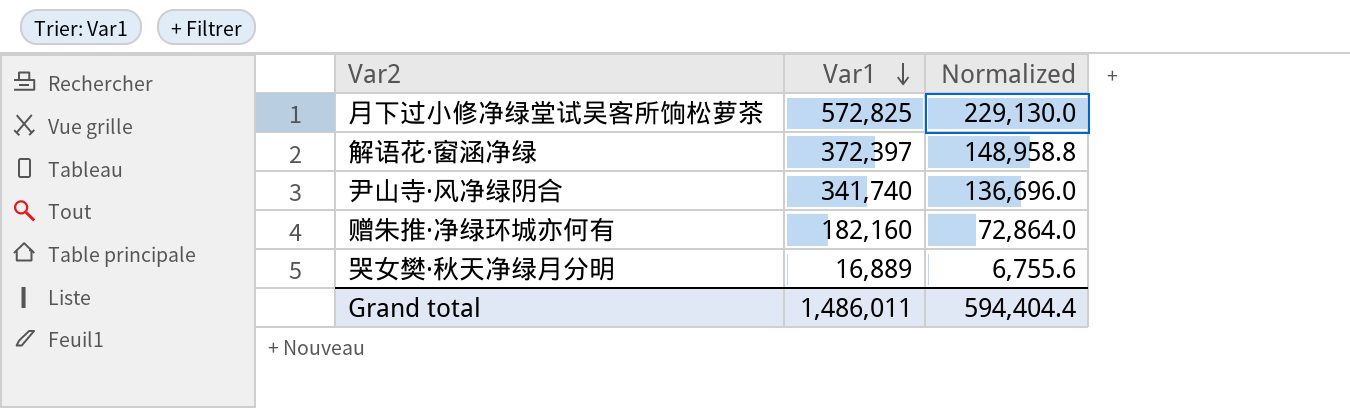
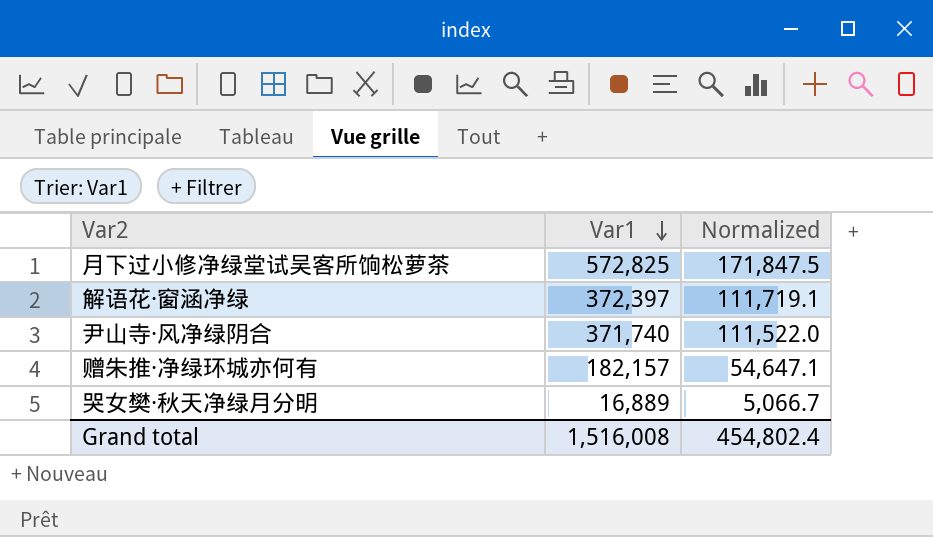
column Normalized | formula: [Var1] * 0.4 -> [Var1] * 0.3
尹山寺·风净绿阴合 | Var1: 341,740 -> 371,740
赠朱推·净绿环城亦何有 | Var1: 182,160 -> 182,157
Grand total | Var1: 1,486,011 -> 1,516,008
Grand total | Normalized: 594,404.4 -> 454,802.4

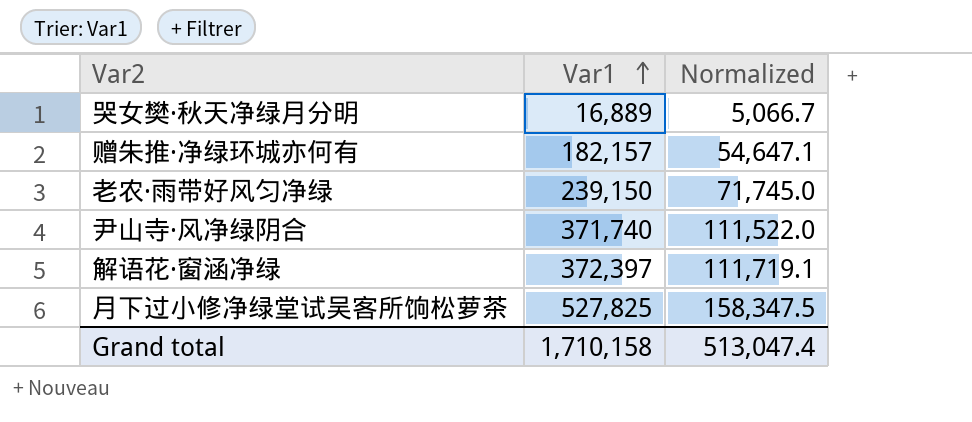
row order: Var1 descending -> Var1 ascending
row 老农·雨带好风匀净绿: none -> 239,150 | 71,745.0
月下过小修净绿堂试吴客所饷松萝茶 | Var1: 572,825 -> 527,825
月下过小修净绿堂试吴客所饷松萝茶 | Normalized: 171,847.5 -> 158,347.5
Grand total | Var1: 1,516,008 -> 1,710,158
Grand total | Normalized: 454,802.4 -> 513,047.4

